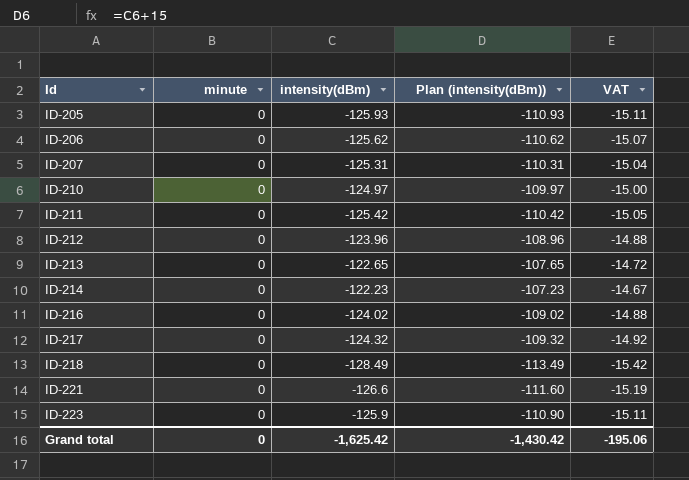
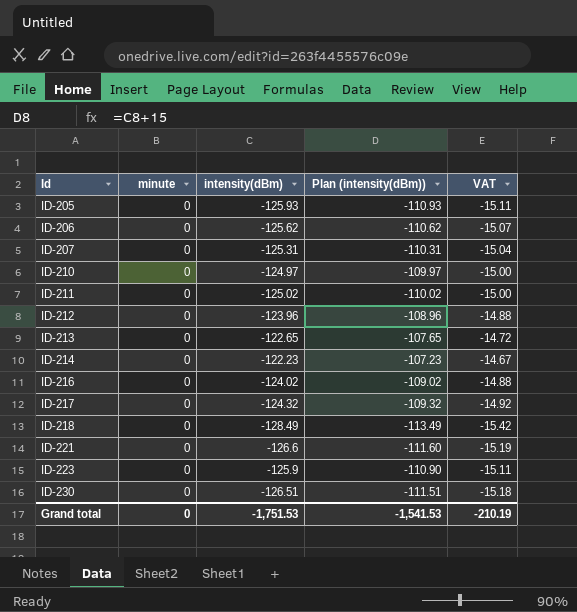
ID-211 | intensity(dBm): -125.42 -> -125.02
ID-211 | Plan (intensity(dBm)): -110.42 -> -110.02
ID-211 | VAT: -15.05 -> -15.00
row ID-230: none -> 0 | -126.51 | -111.51 | -15.18
Grand total | intensity(dBm): -1,625.42 -> -1,751.53
Grand total | Plan (intensity(dBm)): -1,430.42 -> -1,541.53
Grand total | VAT: -195.06 -> -210.19

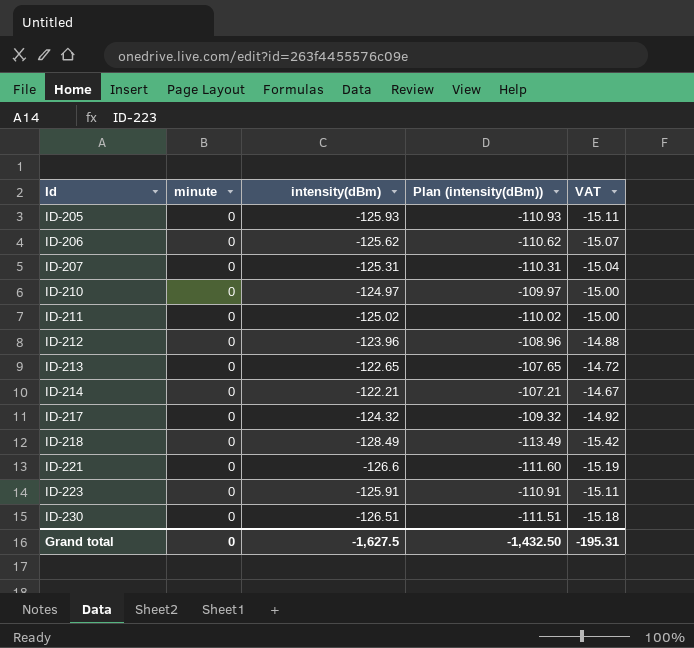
row ID-216: 0 | -124.02 | -109.02 | -14.88 -> none
ID-214 | intensity(dBm): -122.23 -> -122.21
ID-214 | Plan (intensity(dBm)): -107.23 -> -107.21
ID-223 | intensity(dBm): -125.9 -> -125.91
ID-223 | Plan (intensity(dBm)): -110.90 -> -110.91
Grand total | intensity(dBm): -1,751.53 -> -1,627.5
Grand total | Plan (intensity(dBm)): -1,541.53 -> -1,432.50
Grand total | VAT: -210.19 -> -195.31

